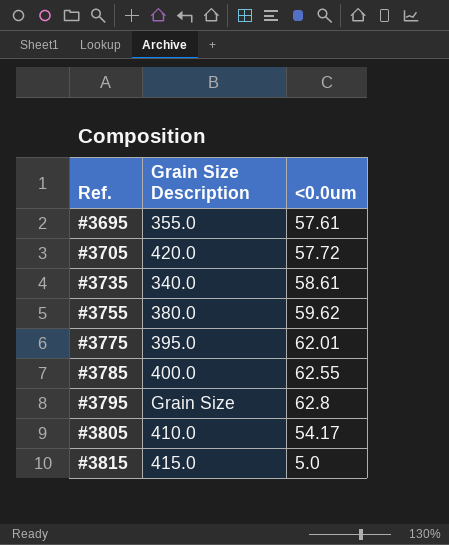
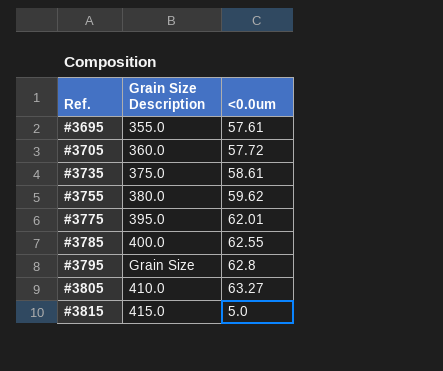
#3705 | Grain Size Description: 420.0 -> 360.0
#3735 | Grain Size Description: 340.0 -> 375.0
#3805 | <0.0um: 54.17 -> 63.27

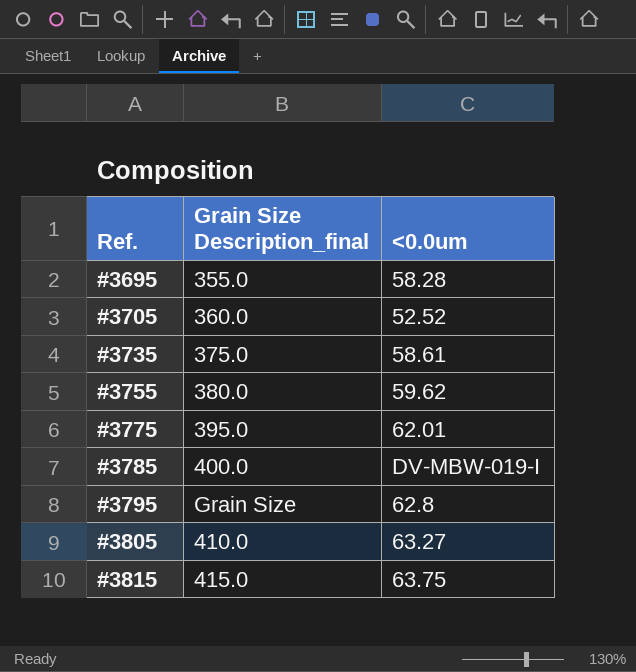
column name: Grain Size Description -> Grain Size Description_final
#3695 | <0.0um: 57.61 -> 58.28
#3705 | <0.0um: 57.72 -> 52.52
#3785 | <0.0um: 62.55 -> DV-MBW-019-I
#3815 | <0.0um: 5.0 -> 63.75

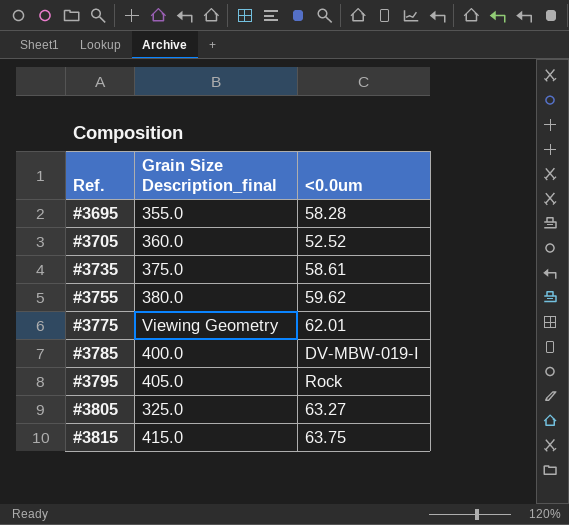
#3775 | Grain Size Description_final: 395.0 -> Viewing Geometry
#3795 | Grain Size Description_final: Grain Size -> 405.0
#3795 | <0.0um: 62.8 -> Rock
#3805 | Grain Size Description_final: 410.0 -> 325.0

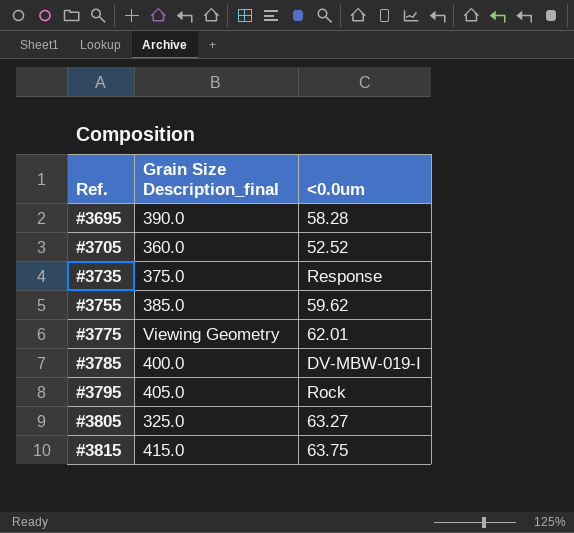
#3695 | Grain Size Description_final: 355.0 -> 390.0
#3735 | <0.0um: 58.61 -> Response
#3755 | Grain Size Description_final: 380.0 -> 385.0

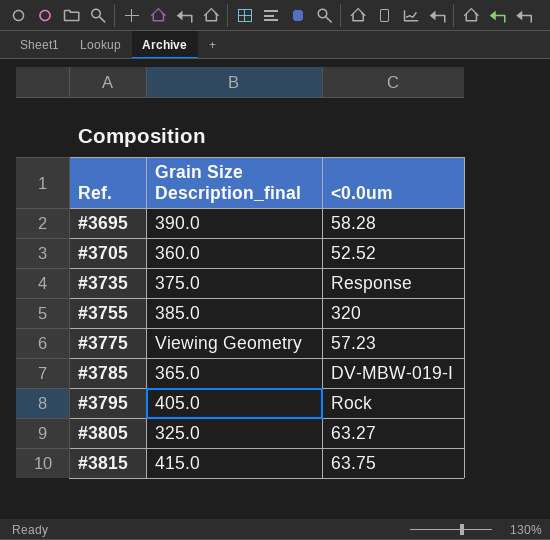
#3755 | <0.0um: 59.62 -> 320
#3775 | <0.0um: 62.01 -> 57.23
#3785 | Grain Size Description_final: 400.0 -> 365.0

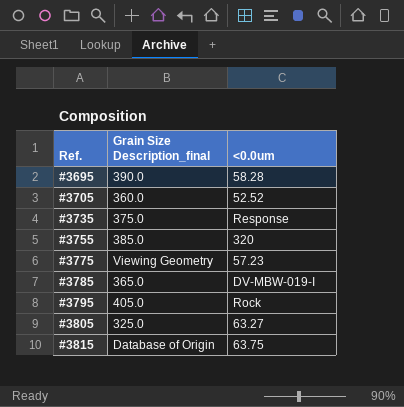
#3815 | Grain Size Description_final: 415.0 -> Database of Origin

